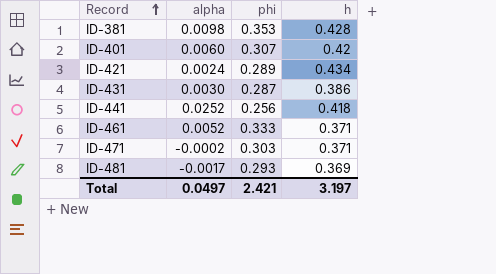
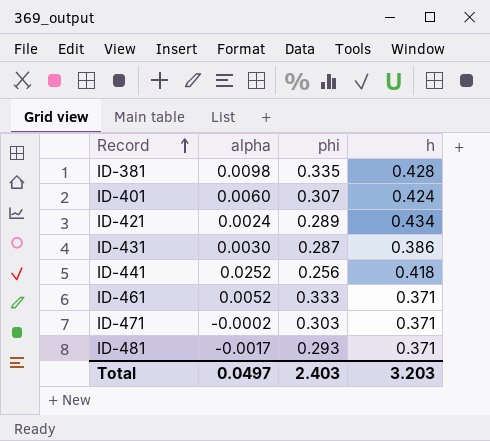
ID-381 | phi: 0.353 -> 0.335
ID-401 | h: 0.42 -> 0.424
ID-481 | h: 0.369 -> 0.371
Total | phi: 2.421 -> 2.403
Total | h: 3.197 -> 3.203

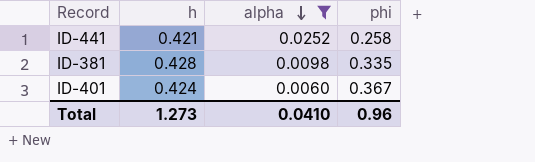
filter: none -> alpha >= 0.0060
row order: Record ascending -> alpha descending
column h | position: 4 -> 2
ID-441 | h: 0.418 -> 0.421
ID-441 | phi: 0.256 -> 0.258
ID-401 | phi: 0.307 -> 0.367
Total | h: 3.203 -> 1.273
Total | alpha: 0.0497 -> 0.0410
Total | phi: 2.403 -> 0.96

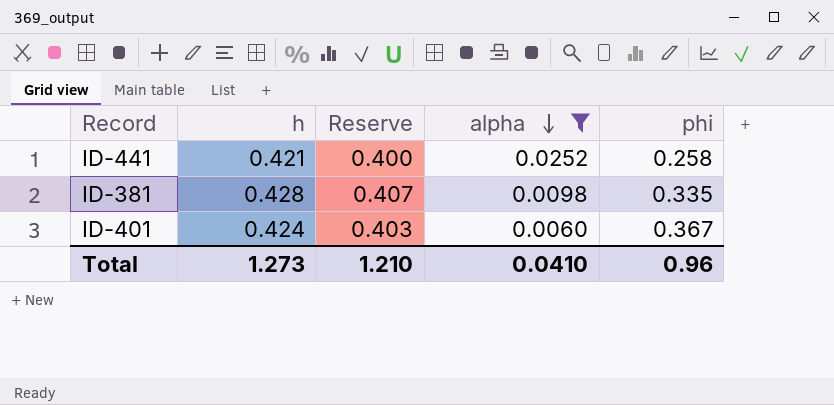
column Reserve | formula: none -> [h] * 0.95

